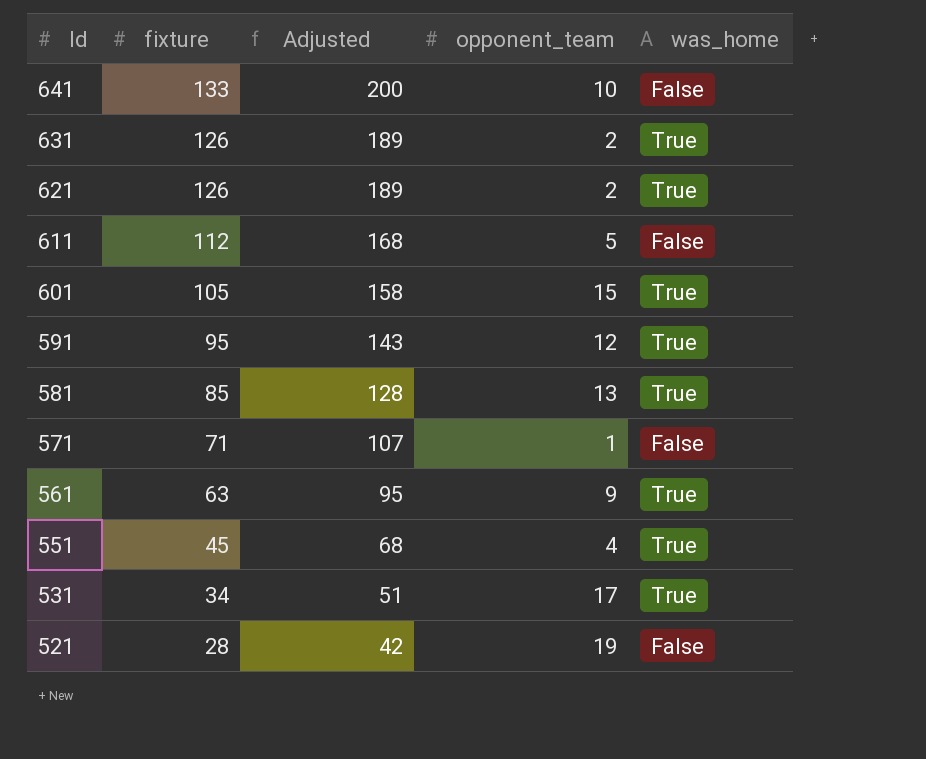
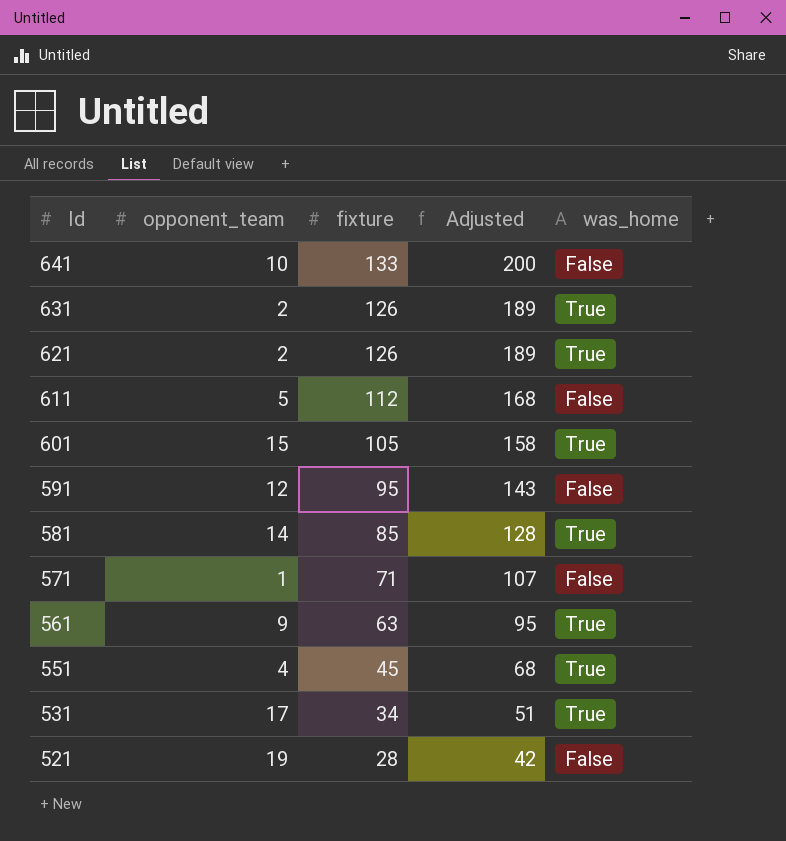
column opponent_team | position: 4 -> 2
591 | was_home: True -> False
581 | opponent_team: 13 -> 14

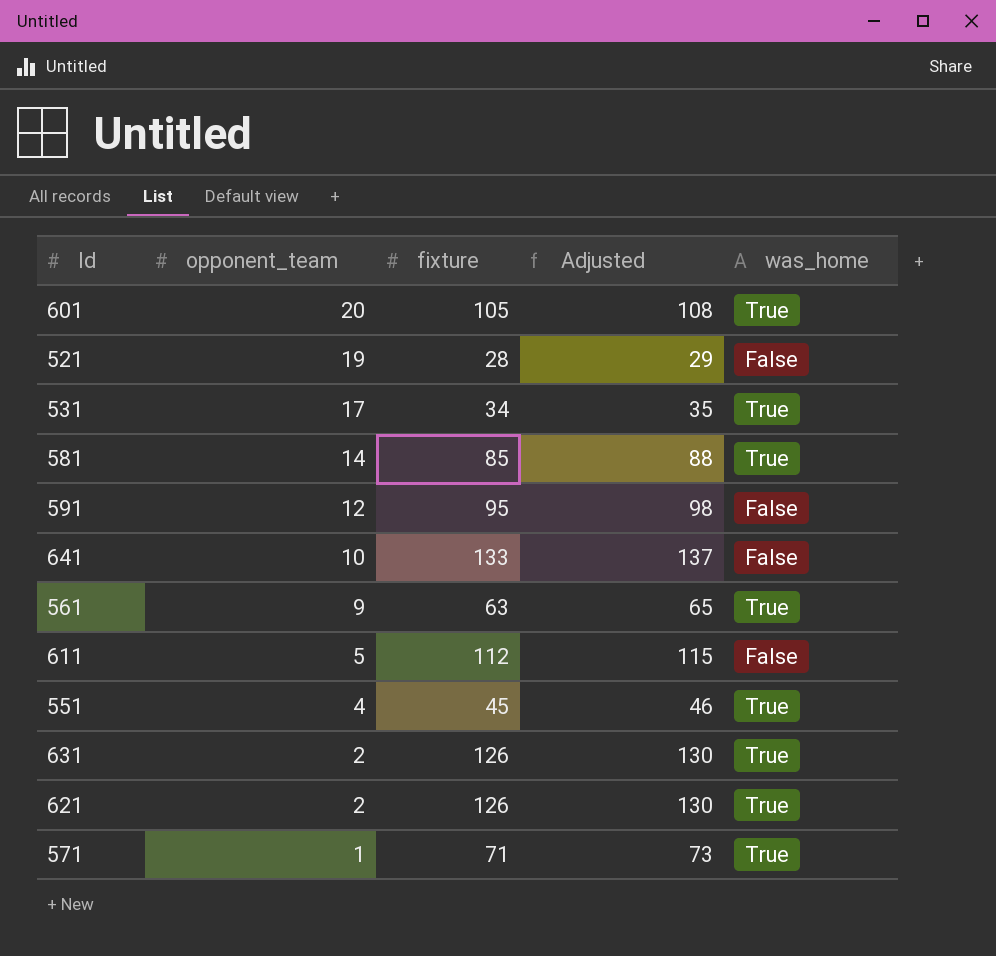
row order: Id descending -> opponent_team descending
column Adjusted | formula: [fixture] * 1.5 -> [fixture] * 1.03
601 | opponent_team: 15 -> 20
571 | was_home: False -> True

